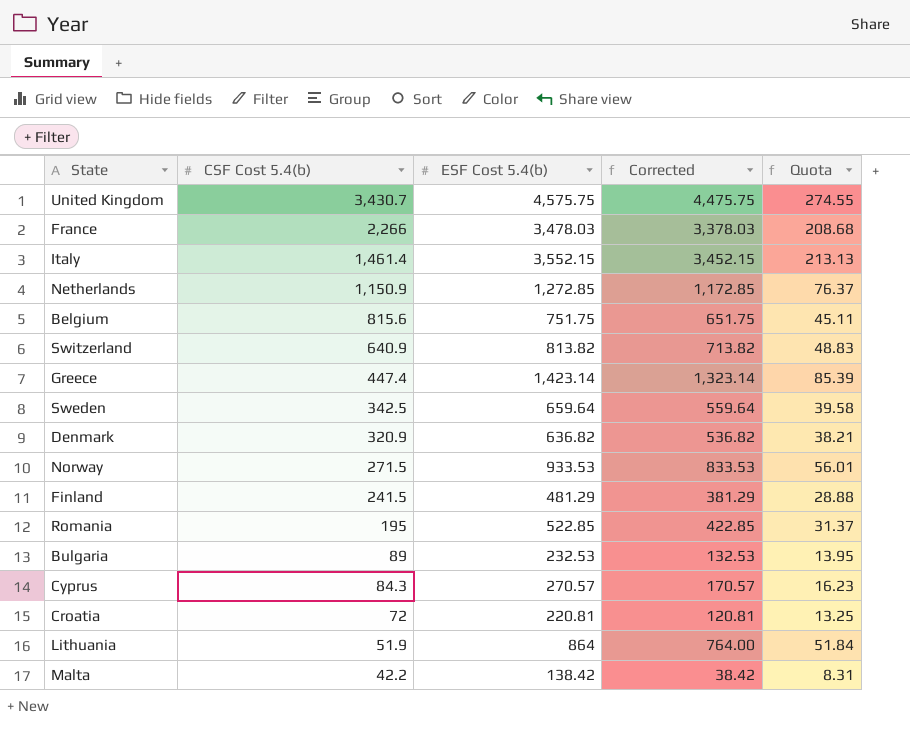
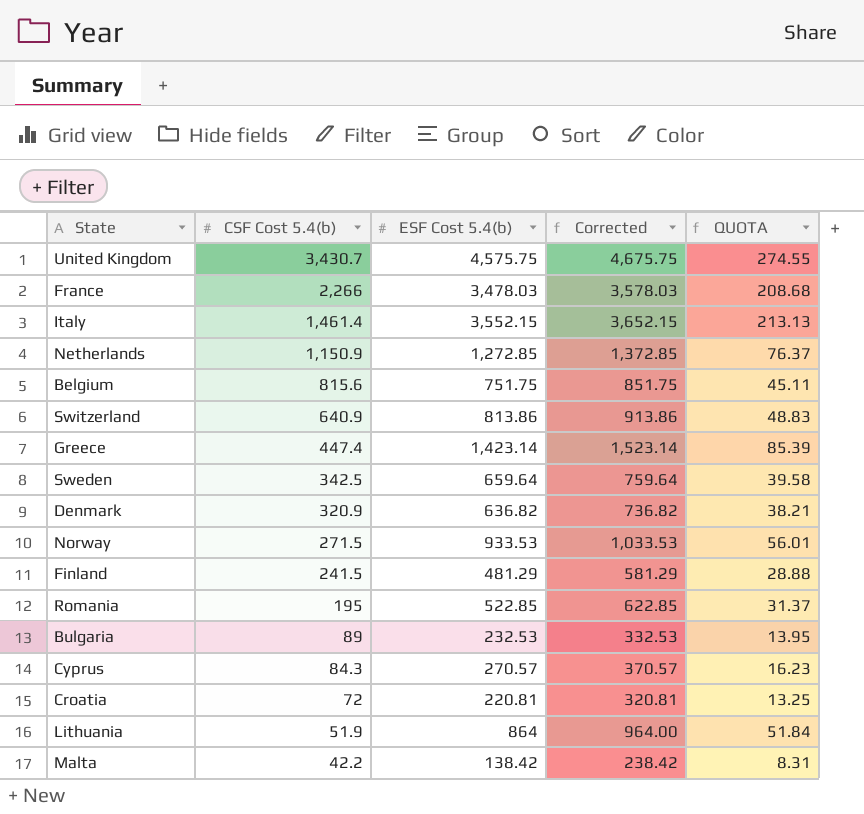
column Corrected | formula: [ESF Cost 5.4(b)] - 100 -> [ESF Cost 5.4(b)] + 100
column name: Quota -> QUOTA
Switzerland | ESF Cost 5.4(b): 813.82 -> 813.86

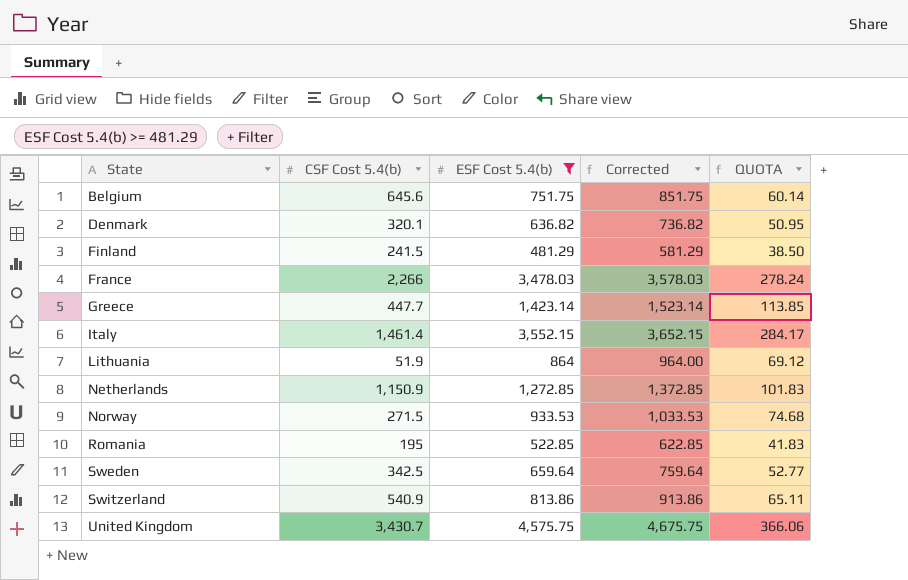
filter: none -> ESF Cost 5.4(b) >= 481.29
row order: CSF Cost 5.4(b) descending -> State ascending
column QUOTA | formula: [ESF Cost 5.4(b)] * 0.06 -> [ESF Cost 5.4(b)] * 0.08
Belgium | CSF Cost 5.4(b): 815.6 -> 645.6
Denmark | CSF Cost 5.4(b): 320.9 -> 320.1
Greece | CSF Cost 5.4(b): 447.4 -> 447.7
Switzerland | CSF Cost 5.4(b): 640.9 -> 540.9

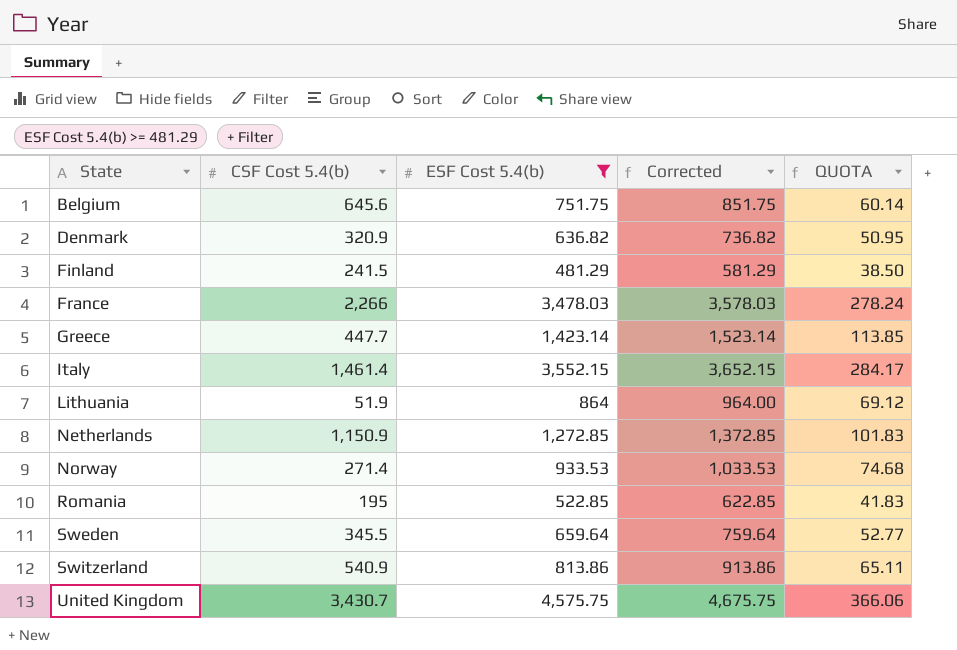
Denmark | CSF Cost 5.4(b): 320.1 -> 320.9
Norway | CSF Cost 5.4(b): 271.5 -> 271.4
Sweden | CSF Cost 5.4(b): 342.5 -> 345.5

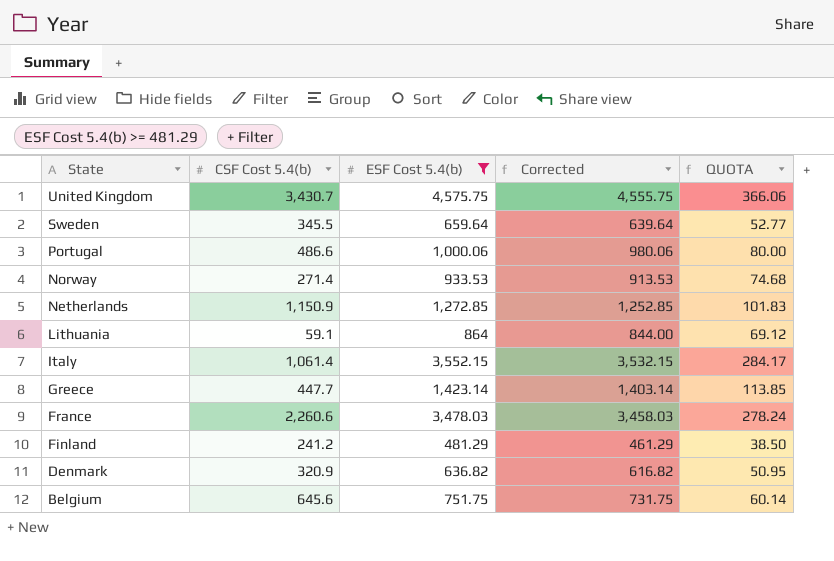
row order: State ascending -> State descending
column Corrected | formula: [ESF Cost 5.4(b)] + 100 -> [ESF Cost 5.4(b)] - 20
row Romania: 195 | 522.85 | 622.85 | 41.83 -> none
row Switzerland: 540.9 | 813.86 | 913.86 | 65.11 -> none
row Portugal: none -> 486.6 | 1,000.06 | 980.06 | 80.00
Lithuania | CSF Cost 5.4(b): 51.9 -> 59.1
Italy | CSF Cost 5.4(b): 1,461.4 -> 1,061.4
France | CSF Cost 5.4(b): 2,266 -> 2,260.6
Finland | CSF Cost 5.4(b): 241.5 -> 241.2

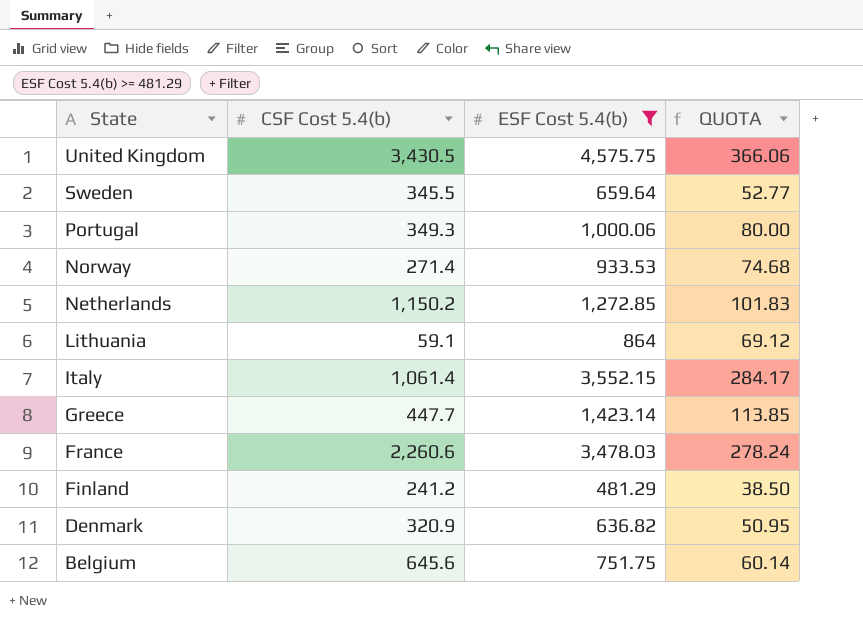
column Corrected | formula: [ESF Cost 5.4(b)] - 20 -> none
United Kingdom | CSF Cost 5.4(b): 3,430.7 -> 3,430.5
Portugal | CSF Cost 5.4(b): 486.6 -> 349.3
Netherlands | CSF Cost 5.4(b): 1,150.9 -> 1,150.2

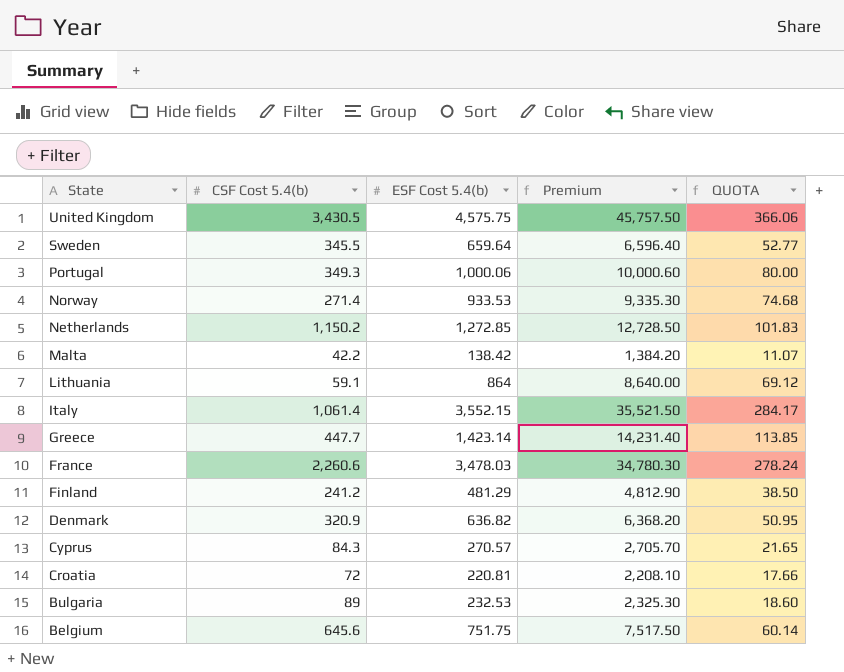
filter: ESF Cost 5.4(b) >= 481.29 -> none
column Premium | formula: none -> [ESF Cost 5.4(b)] * 10

